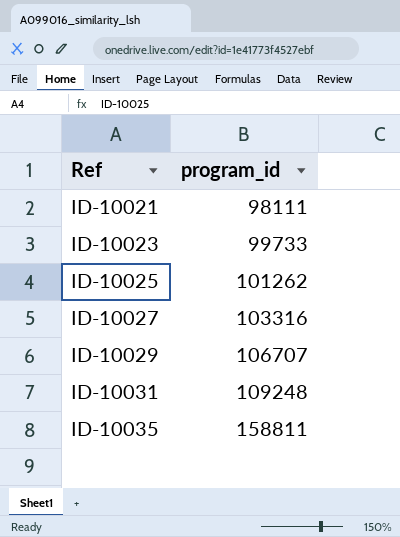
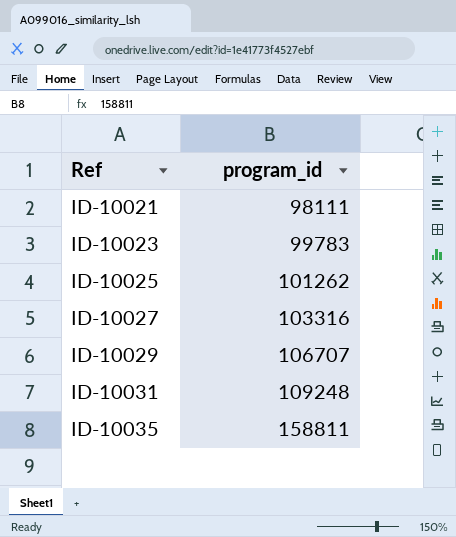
ID-10023 | program_id: 99733 -> 99783

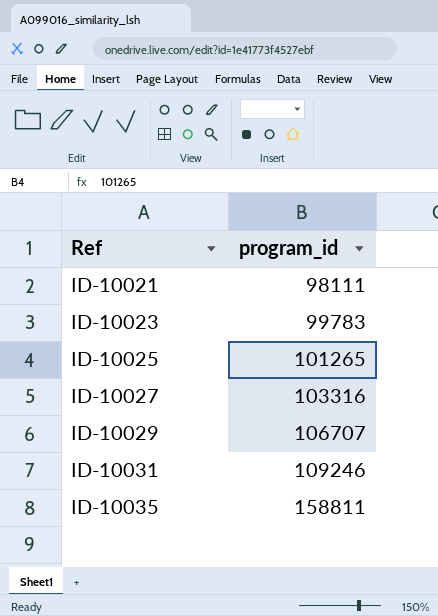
ID-10025 | program_id: 101262 -> 101265
ID-10031 | program_id: 109248 -> 109246

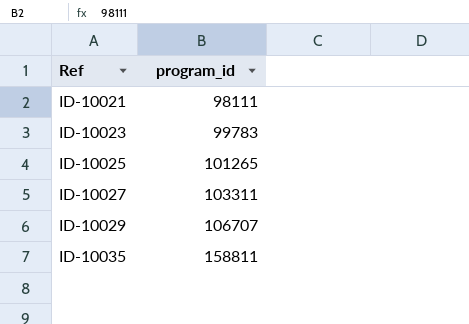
row ID-10031: 109246 -> none
ID-10027 | program_id: 103316 -> 103311

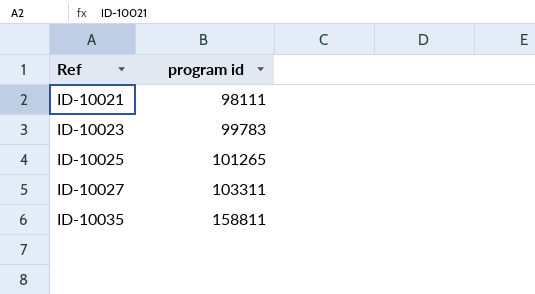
column name: program_id -> program id
row ID-10029: 106707 -> none

